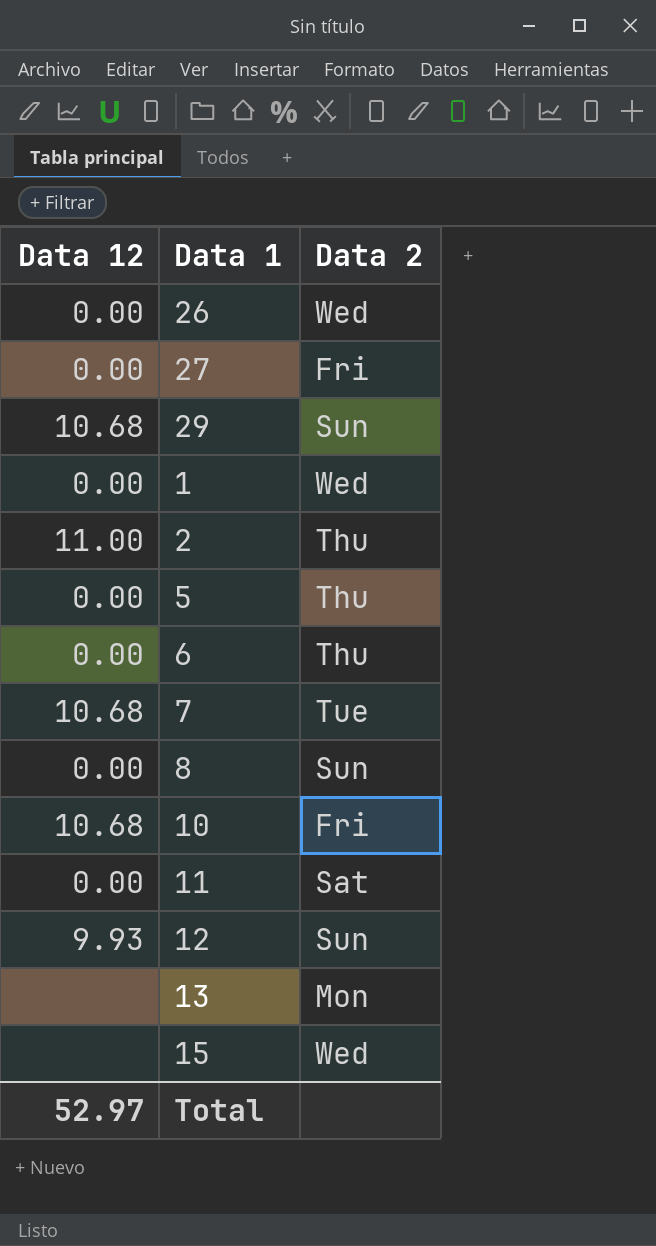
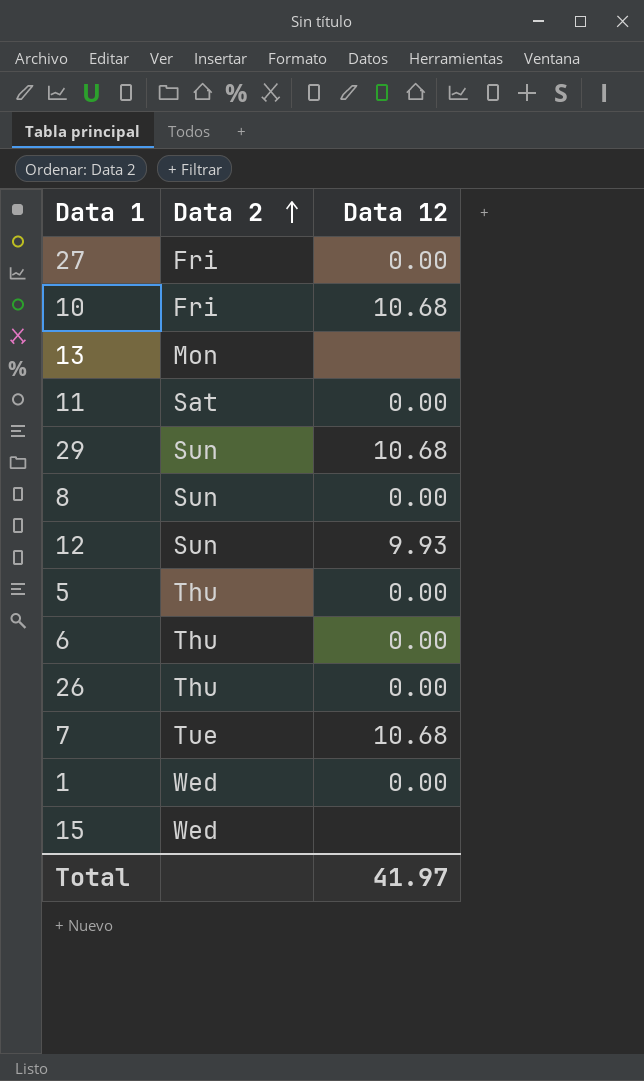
row order: none -> Data 2 ascending
column Data 12 | position: 1 -> 3
row 2: 11.00 | Thu -> none
26 | Data 2: Wed -> Thu
Total | Data 12: 52.97 -> 41.97

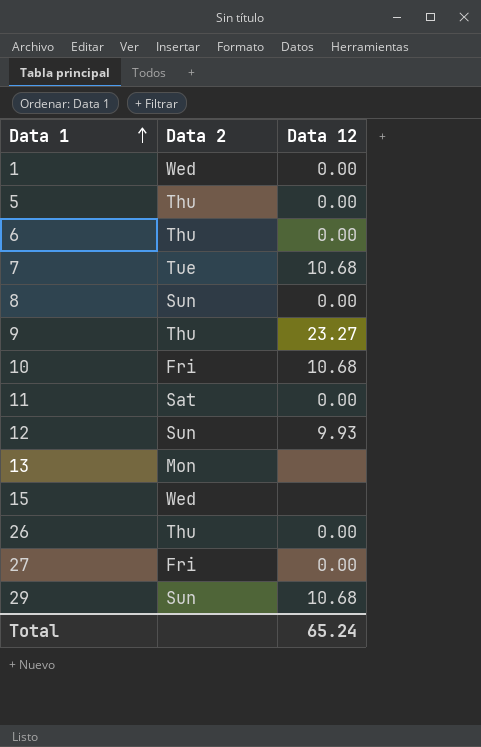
row order: Data 2 ascending -> Data 1 ascending
row 9: none -> Thu | 23.27
Total | Data 12: 41.97 -> 65.24

